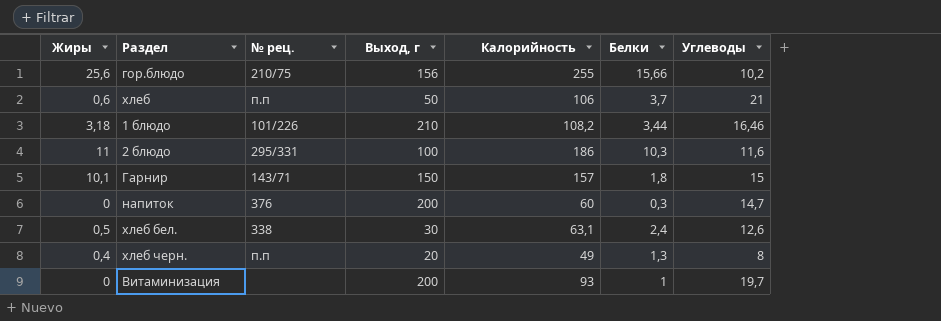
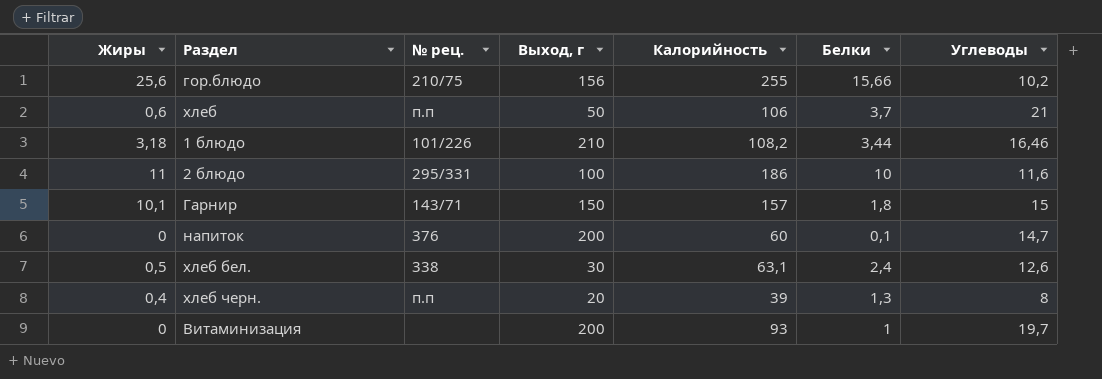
2 блюдо | Белки: 10,3 -> 10
напиток | Белки: 0,3 -> 0,1
хлеб черн. | Калорийность: 49 -> 39

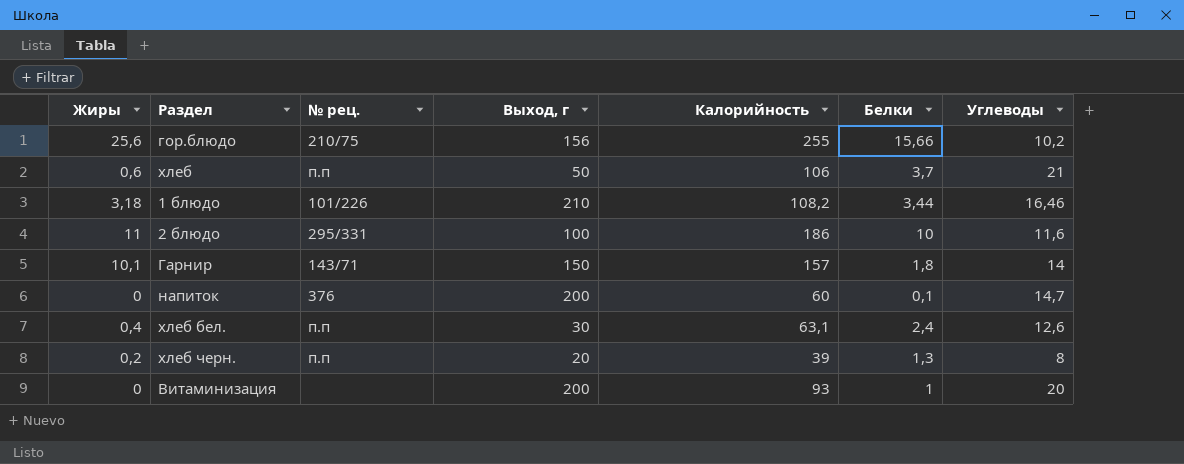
Гарнир | Углеводы: 15 -> 14
хлеб бел. | Жиры: 0,5 -> 0,4
хлеб бел. | № рец.: 338 -> п.п
хлеб черн. | Жиры: 0,4 -> 0,2
Витаминизация | Углеводы: 19,7 -> 20

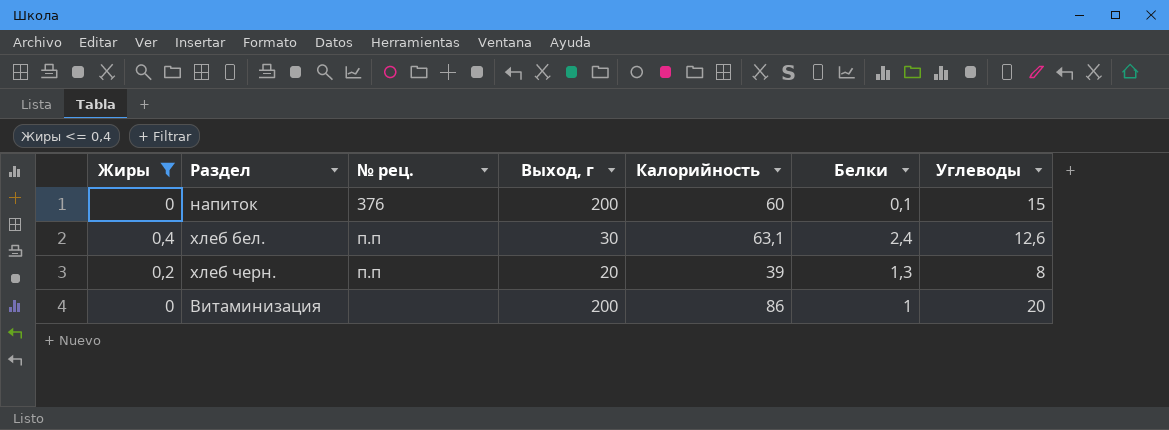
filter: none -> Жиры <= 0,4
напиток | Углеводы: 14,7 -> 15
Витаминизация | Калорийность: 93 -> 86

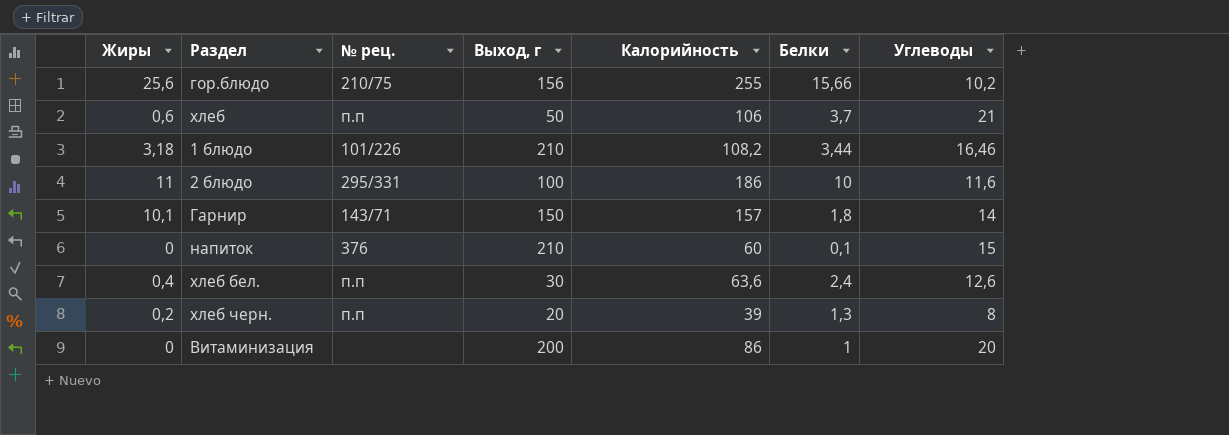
filter: Жиры <= 0,4 -> none
напиток | Выход, г: 200 -> 210
хлеб бел. | Калорийность: 63,1 -> 63,6

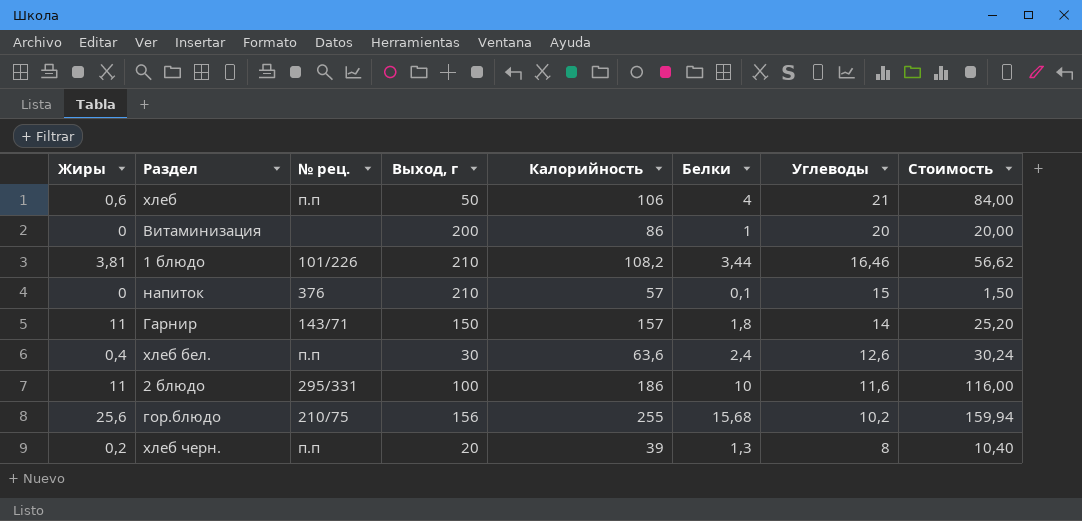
row order: none -> Углеводы descending
column Стоимость | formula: none -> [Белки] * [Углеводы]
хлеб | Белки: 3,7 -> 4
1 блюдо | Жиры: 3,18 -> 3,81
напиток | Калорийность: 60 -> 57
Гарнир | Жиры: 10,1 -> 11
гор.блюдо | Белки: 15,66 -> 15,68

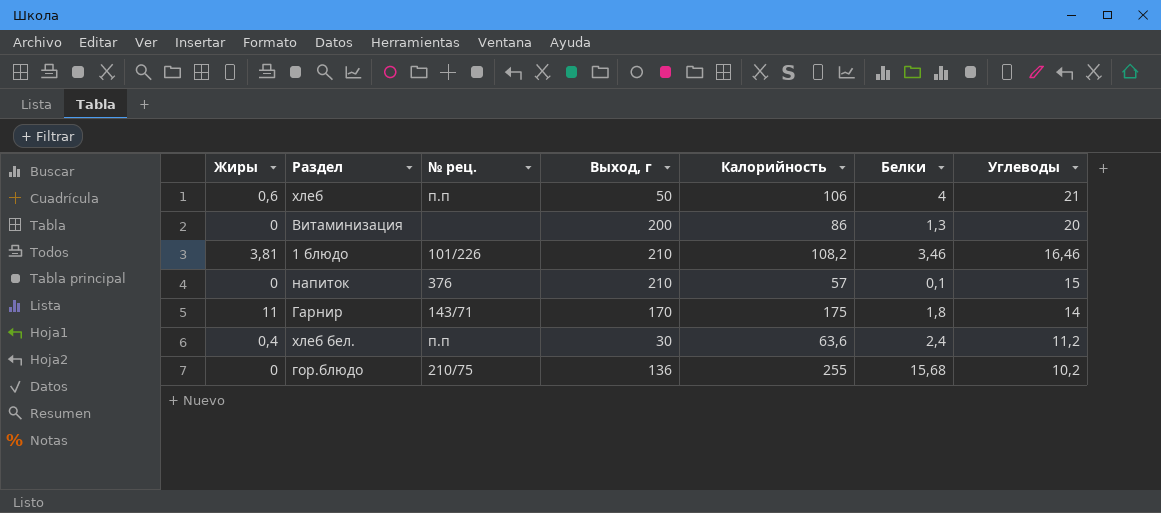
column Стоимость | formula: [Белки] * [Углеводы] -> none
row 2 блюдо: 11 | 295/331 | 100 | 186 | 10 | 11,6 | 116,00 -> none
row хлеб черн.: 0,2 | п.п | 20 | 39 | 1,3 | 8 | 10,40 -> none
Витаминизация | Белки: 1 -> 1,3
1 блюдо | Белки: 3,44 -> 3,46
Гарнир | Выход, г: 150 -> 170
Гарнир | Калорийность: 157 -> 175
хлеб бел. | Углеводы: 12,6 -> 11,2
гор.блюдо | Жиры: 25,6 -> 0
гор.блюдо | Выход, г: 156 -> 136

